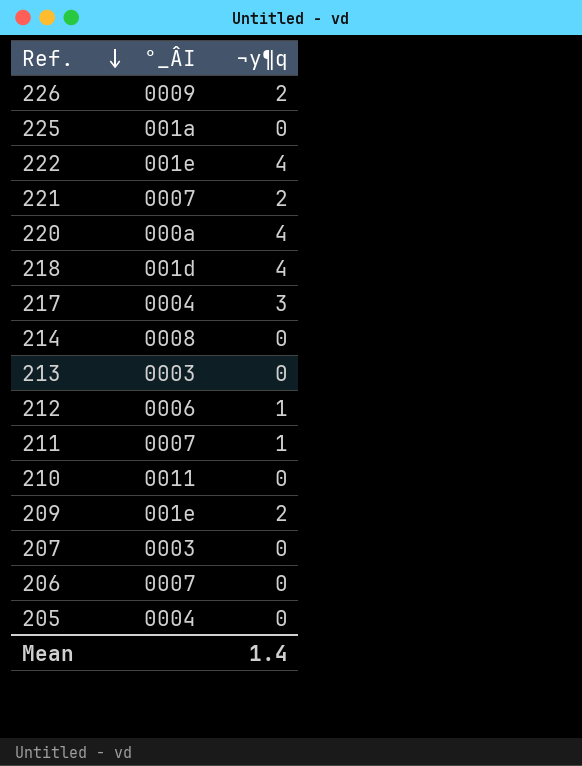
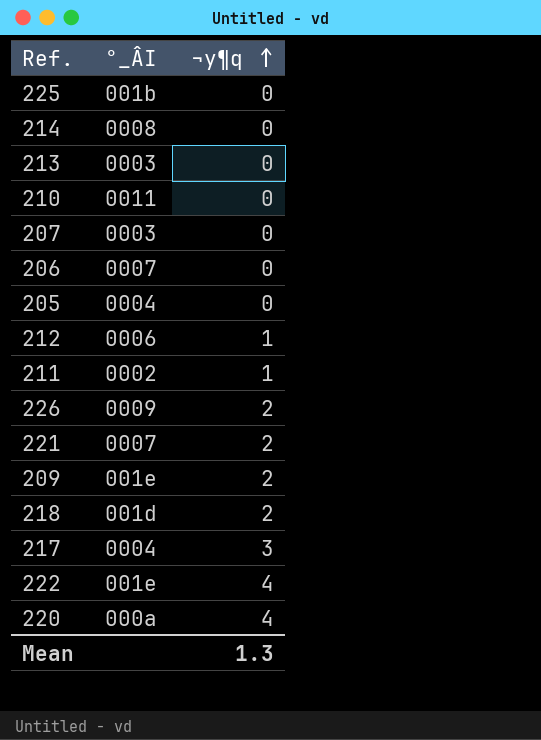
row order: Ref. descending -> ¬y¶q ascending
225 | °_ÂI: 001a -> 001b
211 | °_ÂI: 0007 -> 0002
218 | ¬y¶q: 4 -> 2
Mean | ¬y¶q: 1.4 -> 1.3

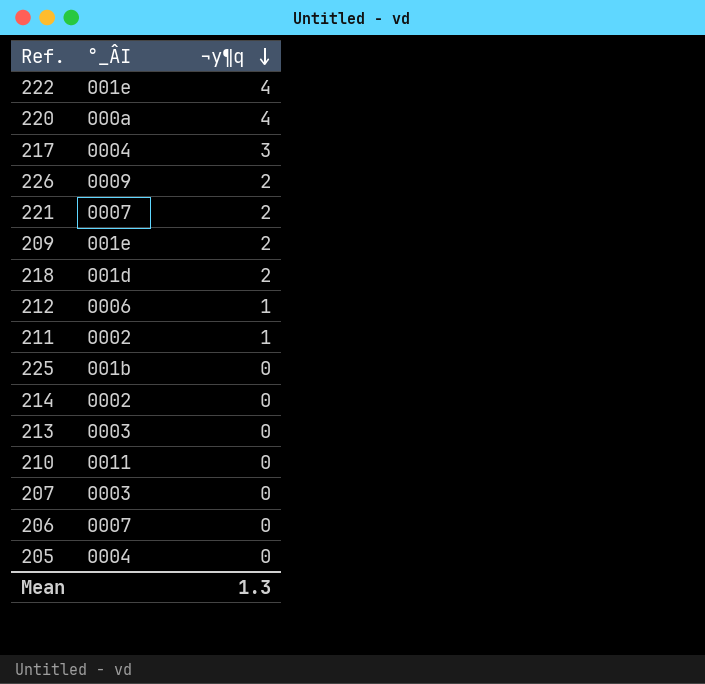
row order: ¬y¶q ascending -> ¬y¶q descending
214 | °_ÂI: 0008 -> 0002

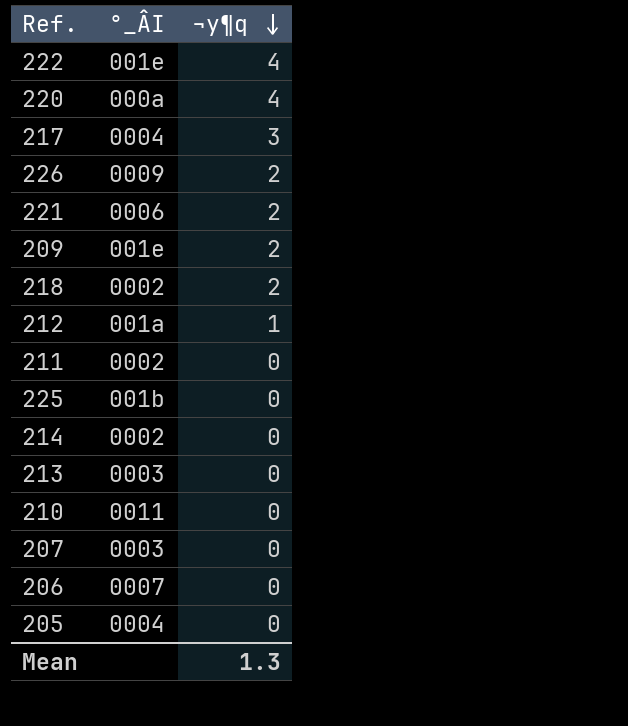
221 | °_ÂI: 0007 -> 0006
218 | °_ÂI: 001d -> 0002
212 | °_ÂI: 0006 -> 001a
211 | ¬y¶q: 1 -> 0

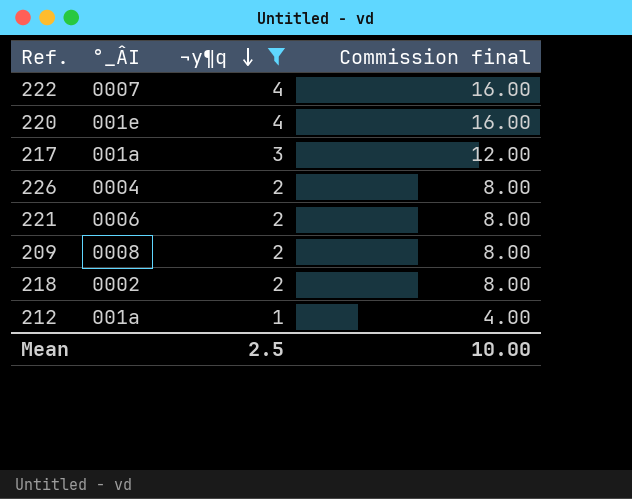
filter: none -> ¬y¶q != 0
column Commission final | formula: none -> [¬y¶q] * 4
222 | °_ÂI: 001e -> 0007
220 | °_ÂI: 000a -> 001e
217 | °_ÂI: 0004 -> 001a
226 | °_ÂI: 0009 -> 0004
209 | °_ÂI: 001e -> 0008
Mean | ¬y¶q: 1.3 -> 2.5

